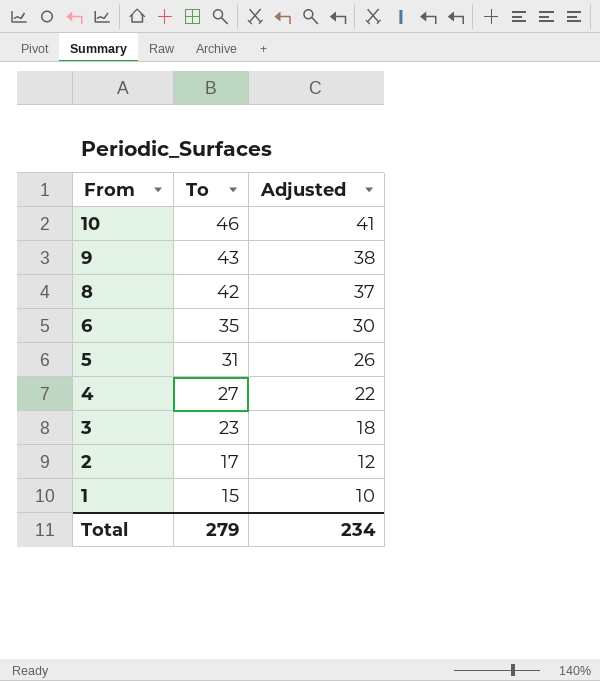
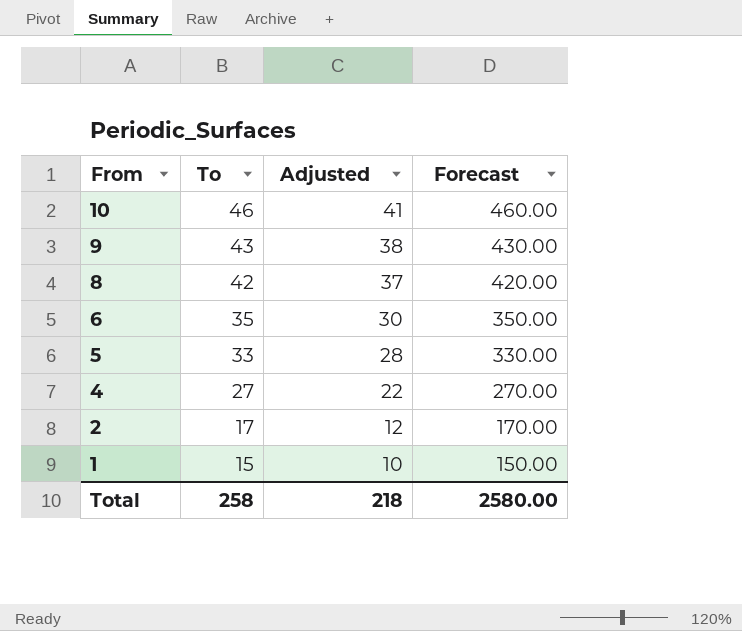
column Forecast | formula: none -> [To] * 10
row 3: 23 | 18 -> none
5 | To: 31 -> 33
5 | Adjusted: 26 -> 28
Total | To: 279 -> 258
Total | Adjusted: 234 -> 218

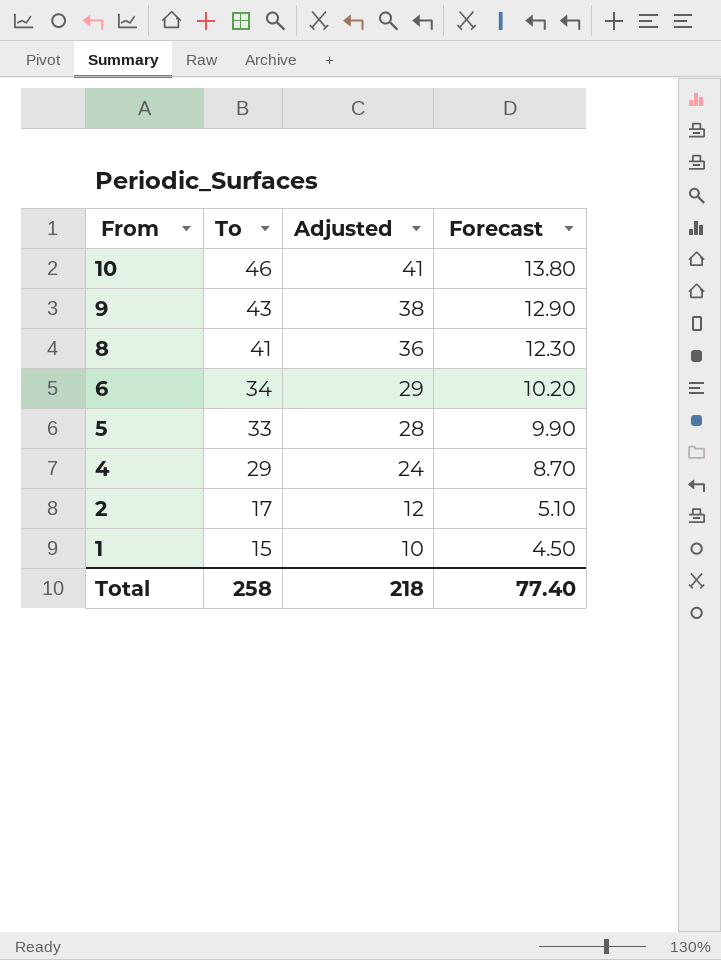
column Forecast | formula: [To] * 10 -> [To] * 0.3
8 | To: 42 -> 41
8 | Adjusted: 37 -> 36
6 | To: 35 -> 34
6 | Adjusted: 30 -> 29
4 | To: 27 -> 29
4 | Adjusted: 22 -> 24
Total | Forecast: 2580.00 -> 77.40

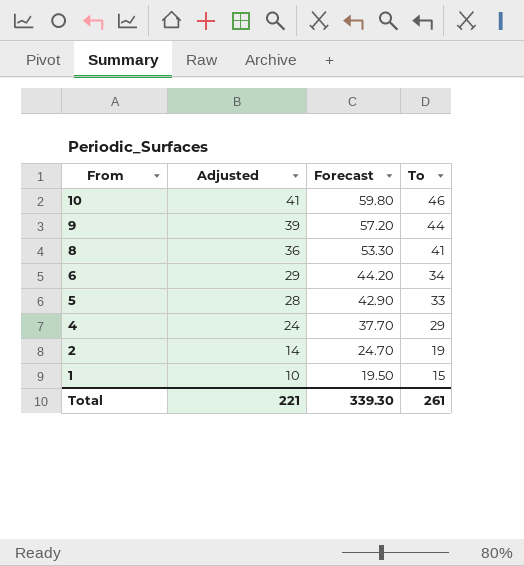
column Forecast | formula: [To] * 0.3 -> [To] * 1.3
column To | position: 2 -> 4
9 | Adjusted: 38 -> 39
9 | To: 43 -> 44
2 | Adjusted: 12 -> 14
2 | To: 17 -> 19
Total | Adjusted: 218 -> 221
Total | Forecast: 77.40 -> 339.30
Total | To: 258 -> 261

